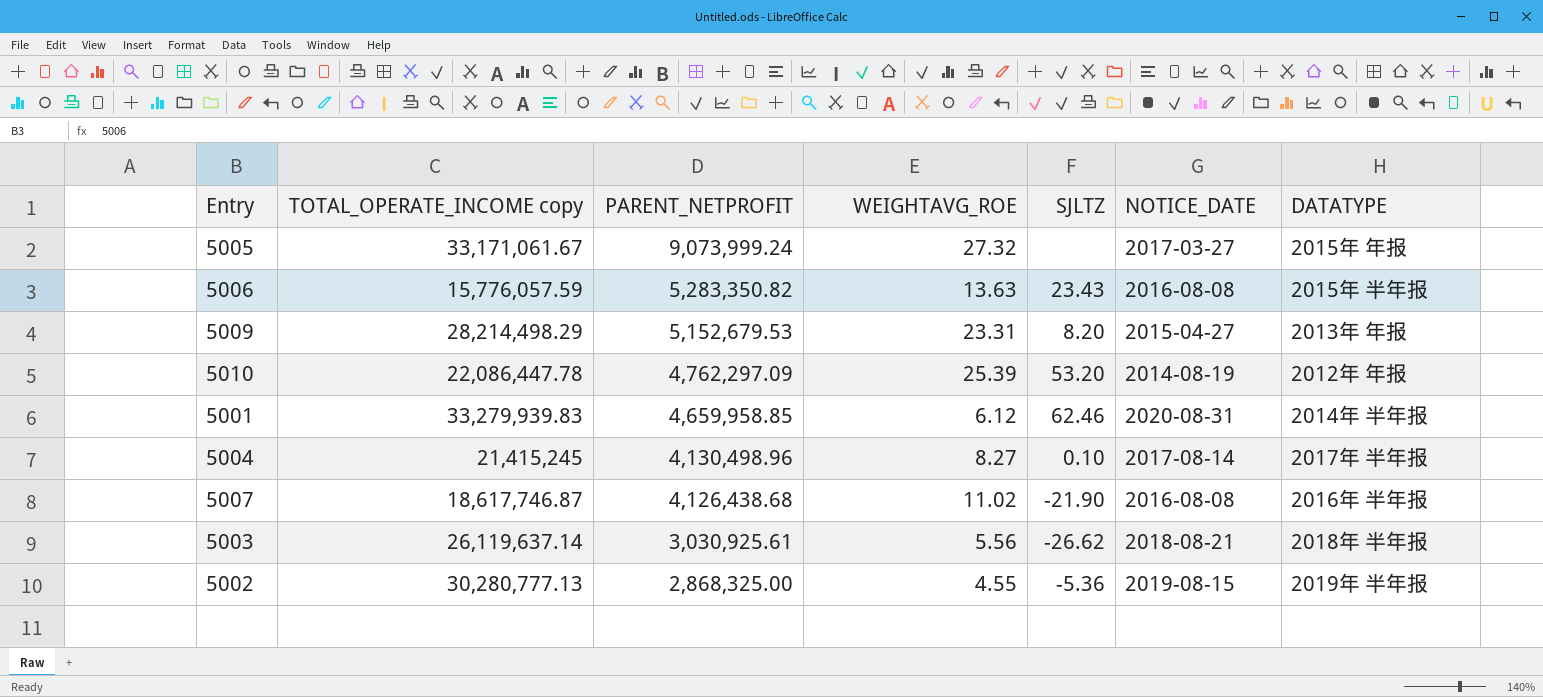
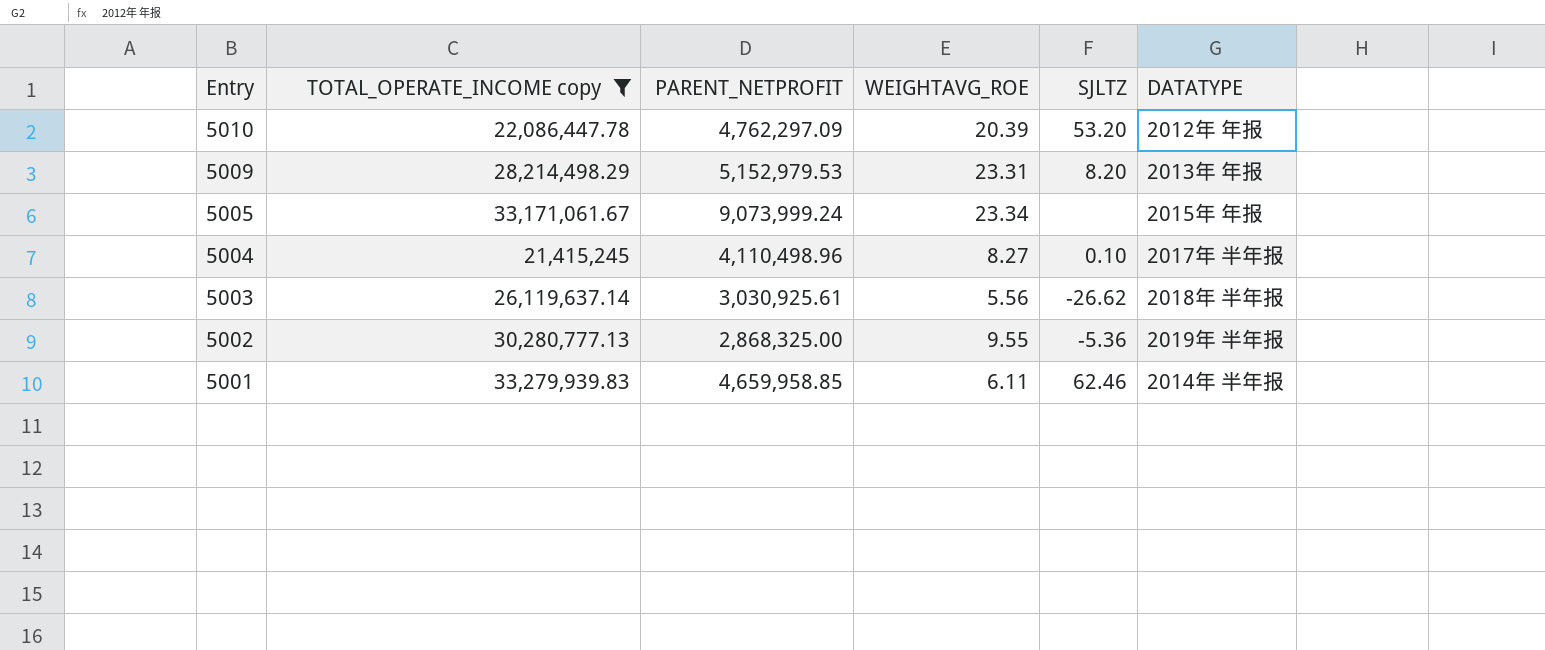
filter: none -> TOTAL_OPERATE_INCOME copy >= 21,415,245
row order: PARENT_NETPROFIT descending -> Entry descending
column NOTICE_DATE | position: 6 -> none
5010 | WEIGHTAVG_ROE: 25.39 -> 20.39
5009 | PARENT_NETPROFIT: 5,152,679.53 -> 5,152,979.53
5005 | WEIGHTAVG_ROE: 27.32 -> 23.34
5004 | PARENT_NETPROFIT: 4,130,498.96 -> 4,110,498.96
5002 | WEIGHTAVG_ROE: 4.55 -> 9.55
5001 | WEIGHTAVG_ROE: 6.12 -> 6.11

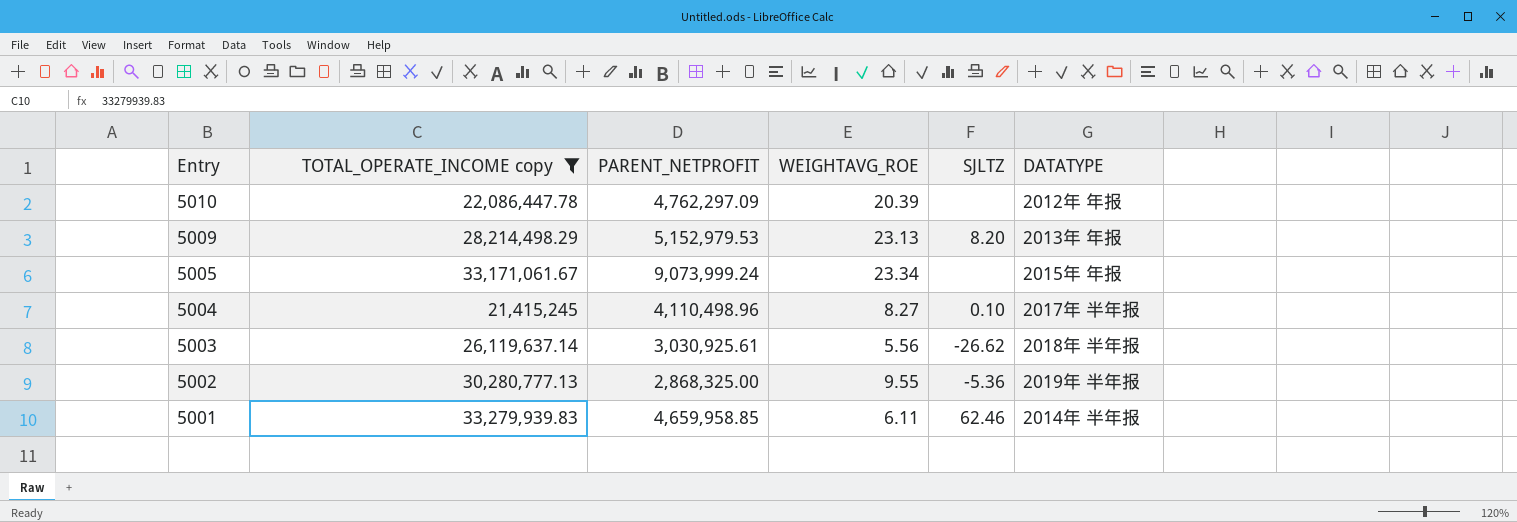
5010 | SJLTZ: 53.20 -> none
5009 | WEIGHTAVG_ROE: 23.31 -> 23.13

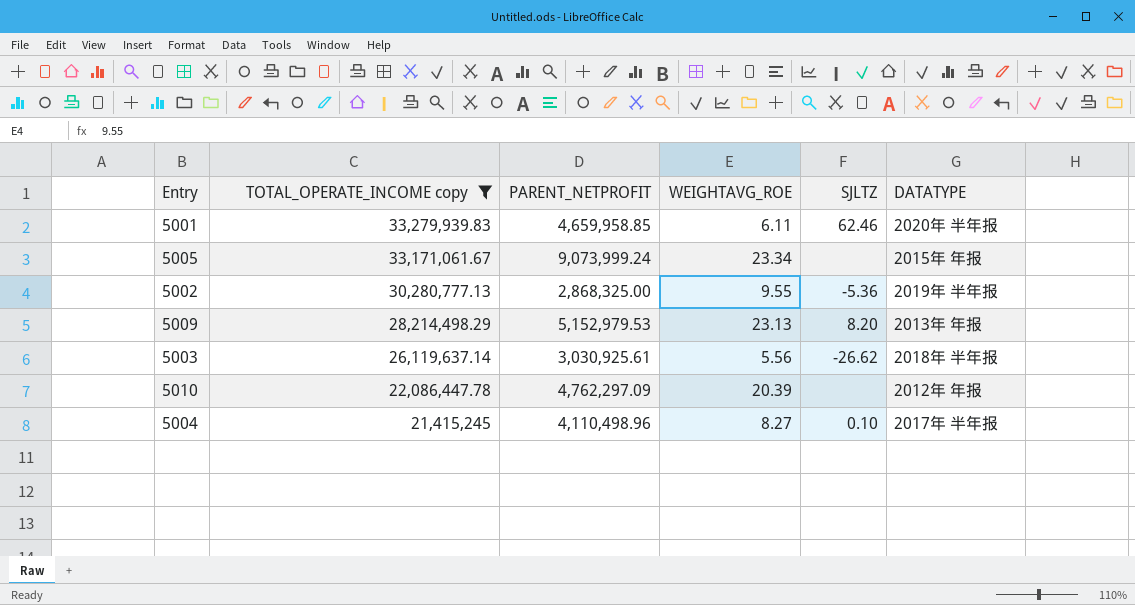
row order: Entry descending -> TOTAL_OPERATE_INCOME copy descending
5001 | DATATYPE: 2014年 半年报 -> 2020年 半年报

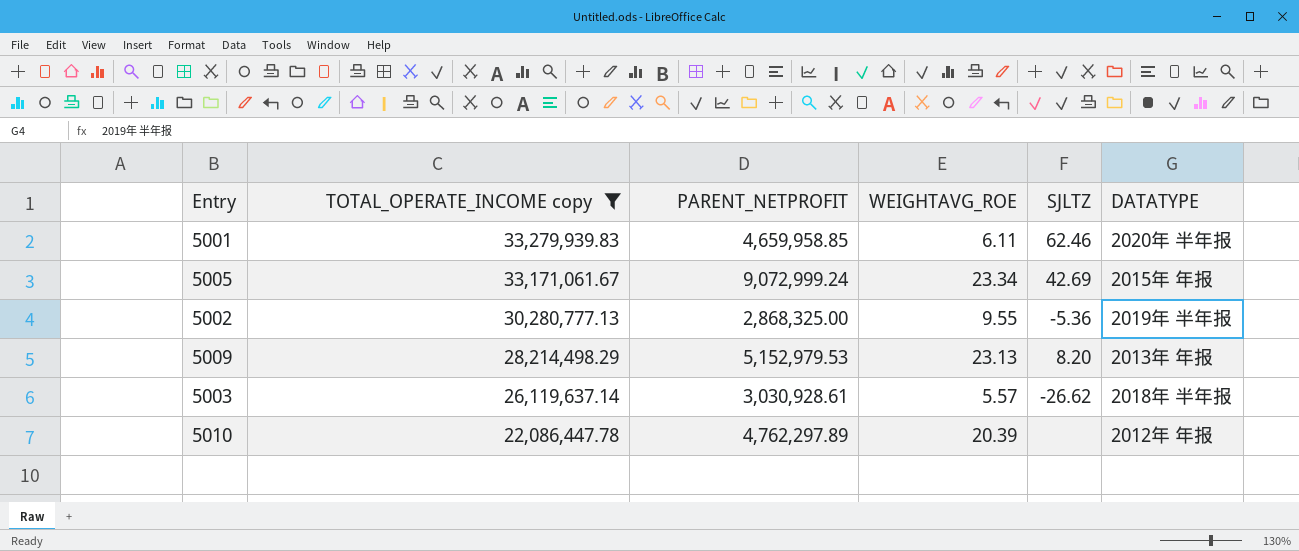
row 5004: 21,415,245 | 4,110,498.96 | 8.27 | 0.10 | 2017年 半年报 -> none
5005 | PARENT_NETPROFIT: 9,073,999.24 -> 9,072,999.24
5005 | SJLTZ: none -> 42.69
5003 | PARENT_NETPROFIT: 3,030,925.61 -> 3,030,928.61
5003 | WEIGHTAVG_ROE: 5.56 -> 5.57
5010 | PARENT_NETPROFIT: 4,762,297.09 -> 4,762,297.89

